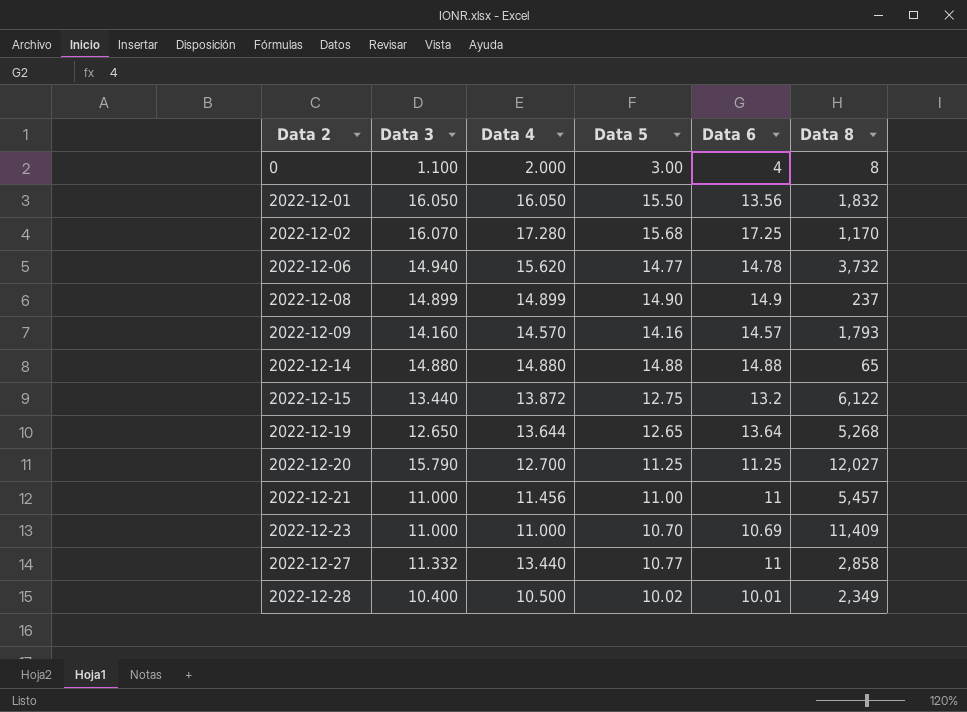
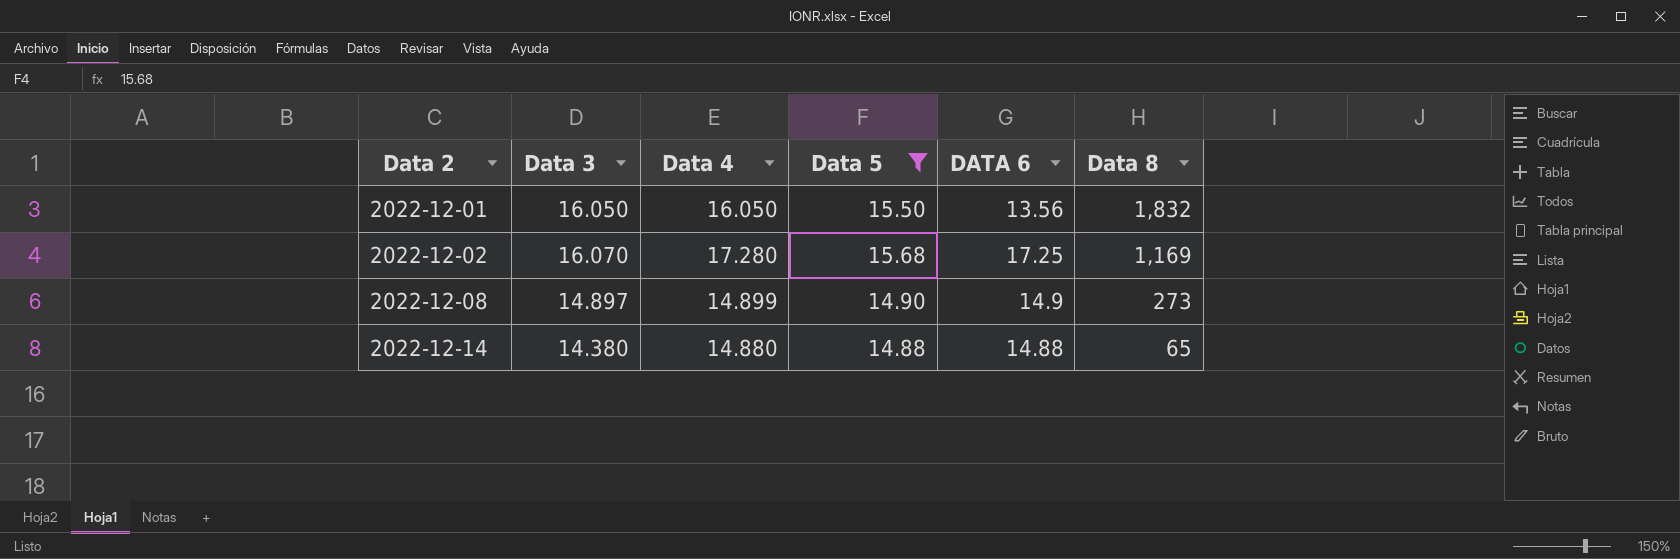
filter: none -> Data 5 >= 14.88
column name: Data 6 -> DATA 6
2022-12-02 | Data 8: 1,170 -> 1,169
2022-12-08 | Data 3: 14.899 -> 14.897
2022-12-08 | Data 8: 237 -> 273
2022-12-14 | Data 3: 14.880 -> 14.380

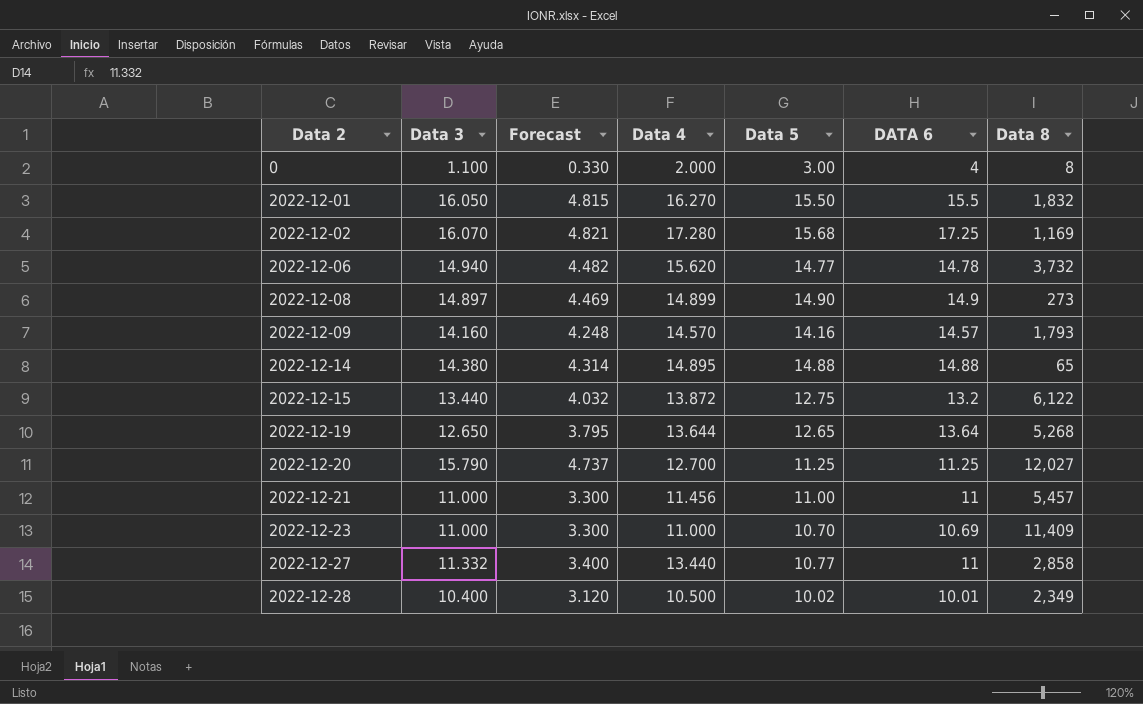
filter: Data 5 >= 14.88 -> none
column Forecast | formula: none -> [Data 3] * 0.3
2022-12-01 | Data 4: 16.050 -> 16.270
2022-12-01 | DATA 6: 13.56 -> 15.5
2022-12-14 | Data 4: 14.880 -> 14.895

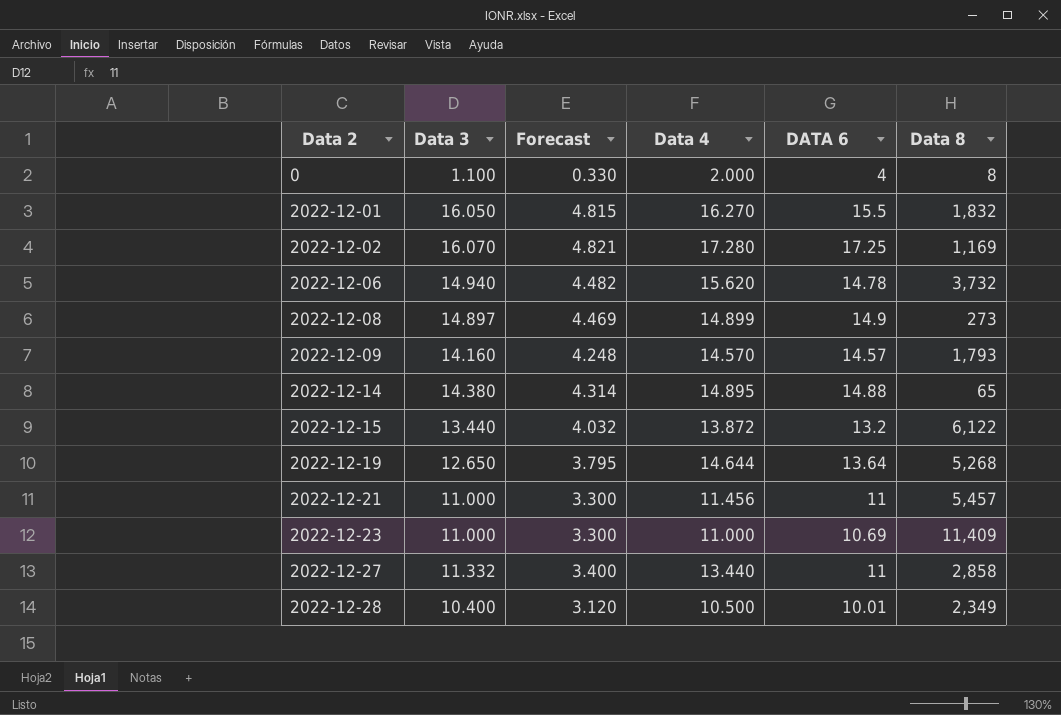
column Data 5 | position: 5 -> none
row 2022-12-20: 15.790 | 4.737 | 12.700 | 11.25 | 11.25 | 12,027 -> none
2022-12-19 | Data 4: 13.644 -> 14.644

